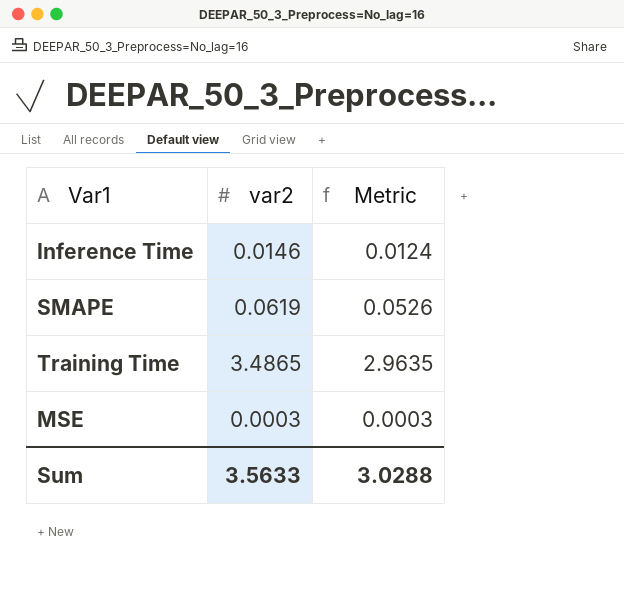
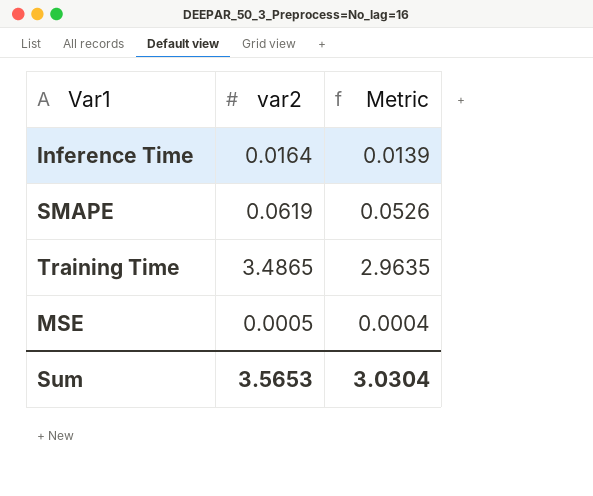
Inference Time | var2: 0.0146 -> 0.0164
Inference Time | Metric: 0.0124 -> 0.0139
MSE | var2: 0.0003 -> 0.0005
MSE | Metric: 0.0003 -> 0.0004
Sum | var2: 3.5633 -> 3.5653
Sum | Metric: 3.0288 -> 3.0304

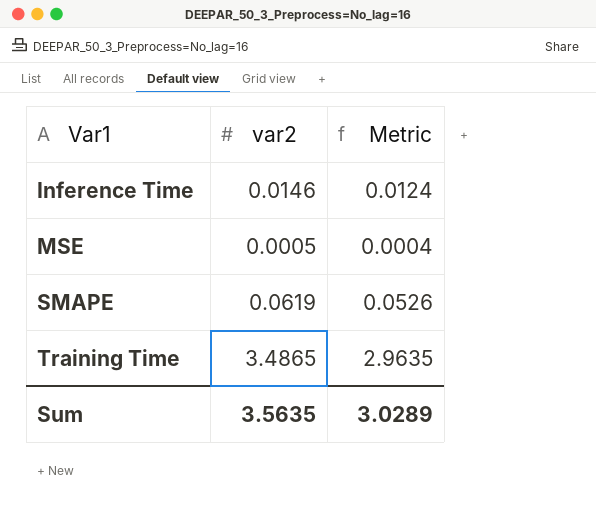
row order: none -> Var1 ascending
Inference Time | var2: 0.0164 -> 0.0146
Inference Time | Metric: 0.0139 -> 0.0124
Sum | var2: 3.5653 -> 3.5635
Sum | Metric: 3.0304 -> 3.0289

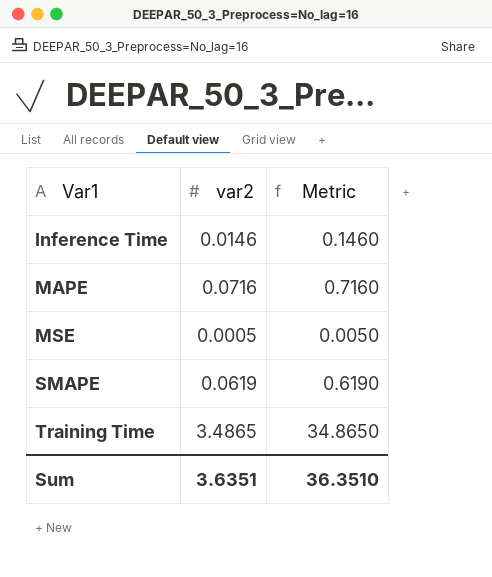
column Metric | formula: [var2] * 0.85 -> [var2] * 10
row MAPE: none -> 0.0716 | 0.7160
Sum | var2: 3.5635 -> 3.6351
Sum | Metric: 3.0289 -> 36.3510

